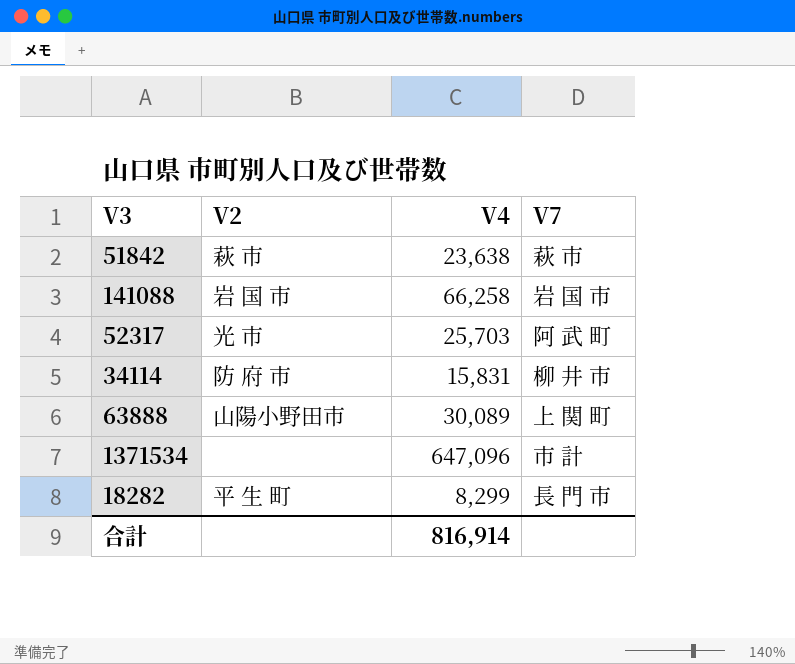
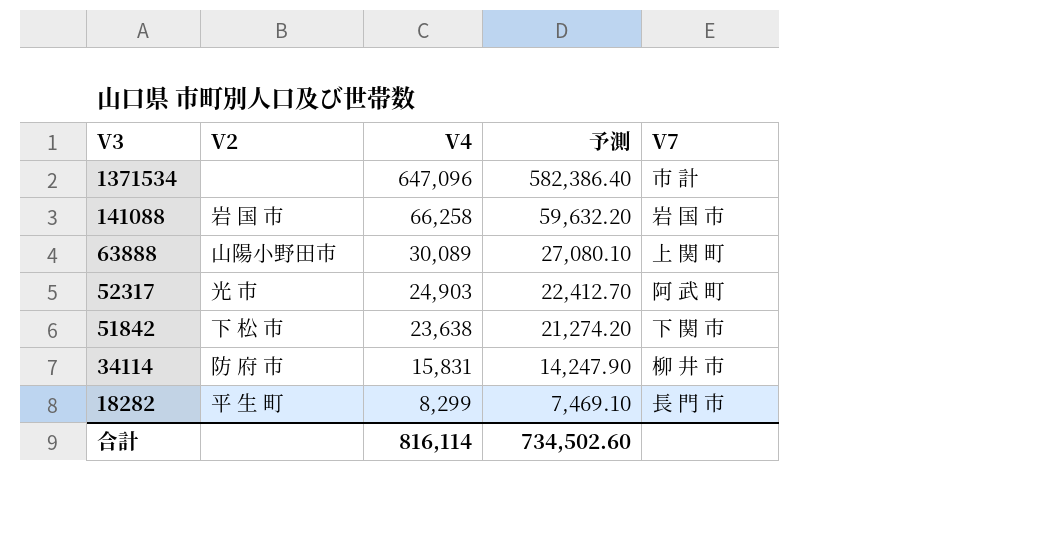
row order: none -> V3 descending
column 予測 | formula: none -> [V4] * 0.9
52317 | V4: 25,703 -> 24,903
51842 | V2: 萩 市 -> 下 松 市
51842 | V7: 萩 市 -> 下 関 市
合計 | V4: 816,914 -> 816,114

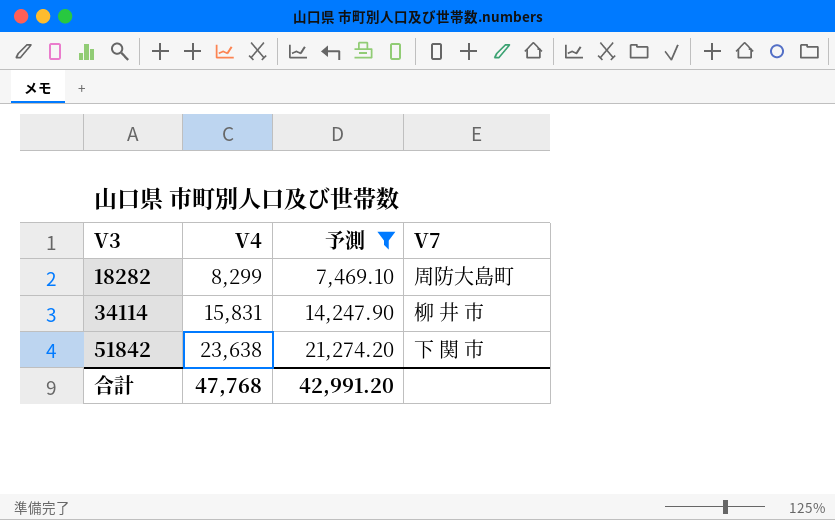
filter: none -> 予測 <= 21,274.20
row order: V3 descending -> V3 ascending
column V2 | position: 2 -> none
18282 | V7: 長 門 市 -> 周防大島町
合計 | V4: 816,114 -> 47,768
合計 | 予測: 734,502.60 -> 42,991.20

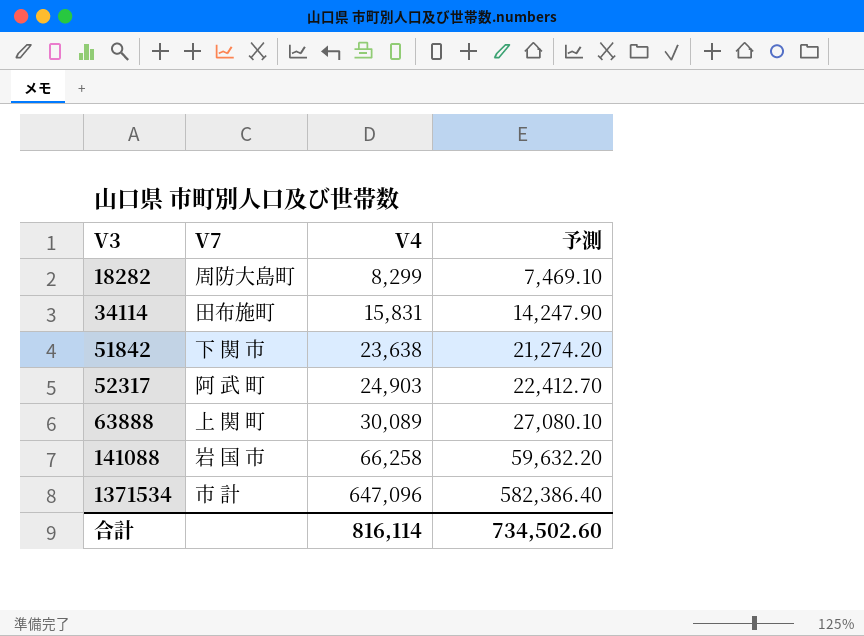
filter: 予測 <= 21,274.20 -> none
column V7 | position: 4 -> 2
34114 | V7: 柳 井 市 -> 田布施町
合計 | V4: 47,768 -> 816,114
合計 | 予測: 42,991.20 -> 734,502.60

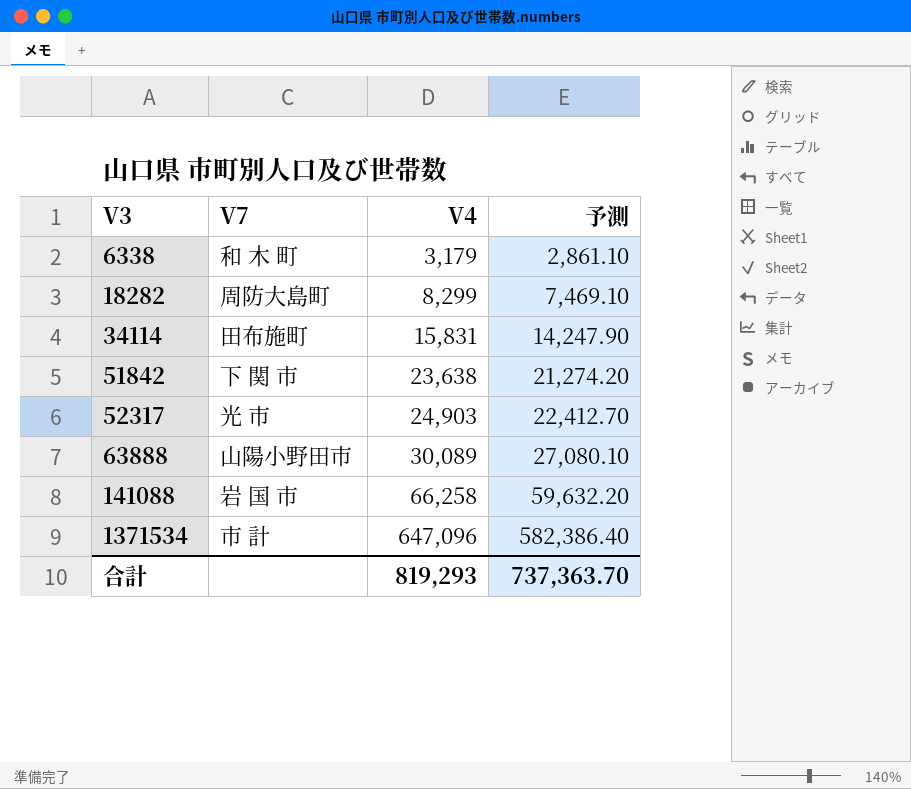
row 6338: none -> 和 木 町 | 3,179 | 2,861.10
52317 | V7: 阿 武 町 -> 光 市
63888 | V7: 上 関 町 -> 山陽小野田市
合計 | V4: 816,114 -> 819,293
合計 | 予測: 734,502.60 -> 737,363.70

